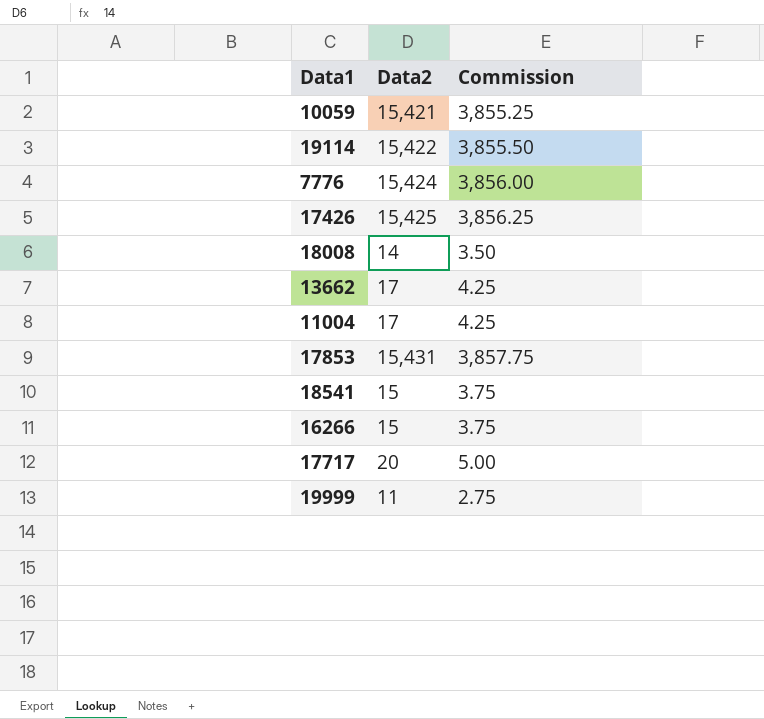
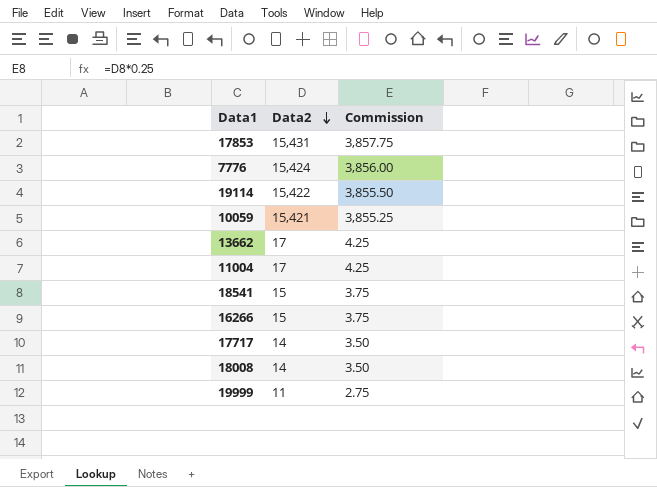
row order: none -> Data2 descending
row 17426: 15,425 | 3,856.25 -> none
17717 | Data2: 20 -> 14
17717 | Commission: 5.00 -> 3.50

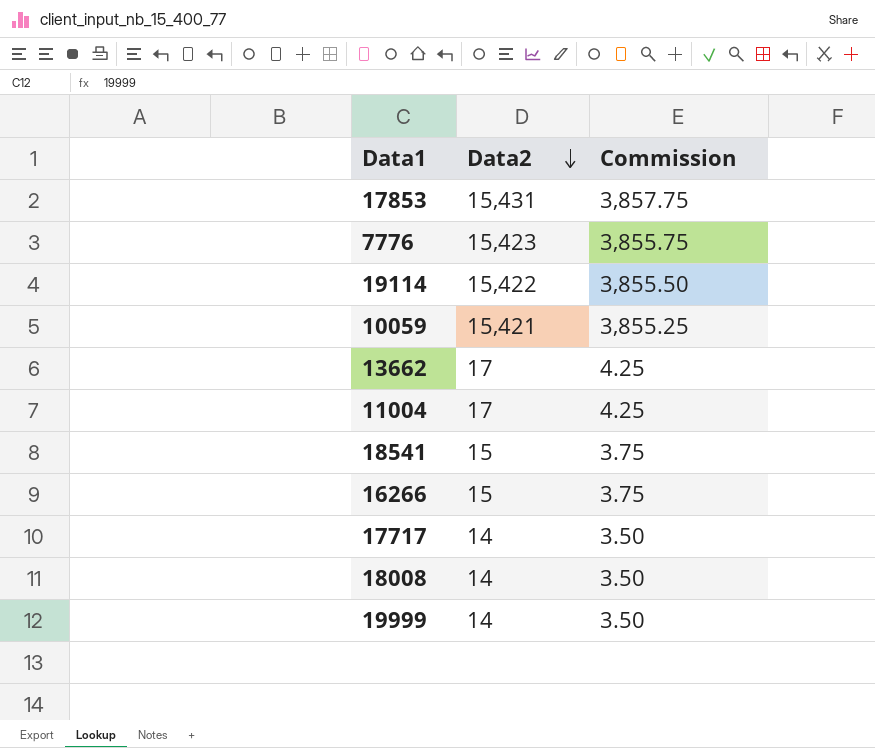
7776 | Data2: 15,424 -> 15,423
7776 | Commission: 3,856.00 -> 3,855.75
19999 | Data2: 11 -> 14
19999 | Commission: 2.75 -> 3.50

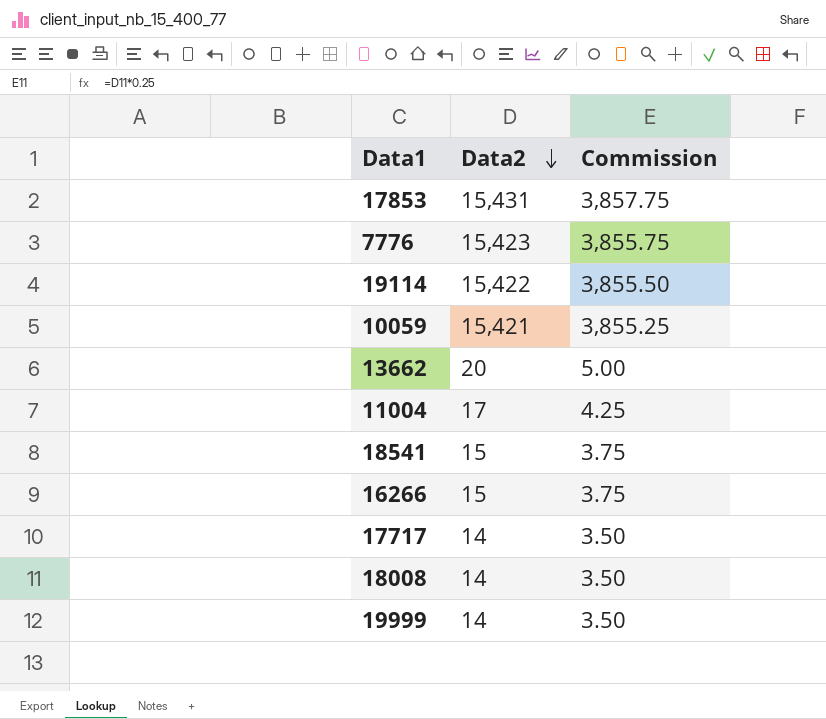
13662 | Data2: 17 -> 20
13662 | Commission: 4.25 -> 5.00

